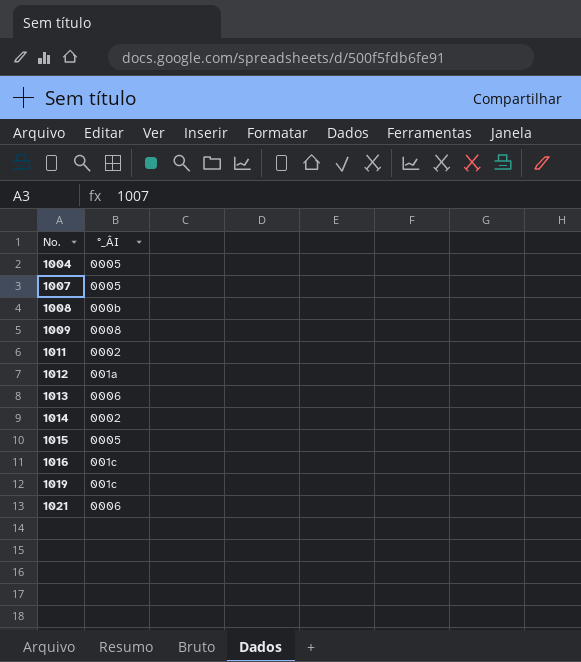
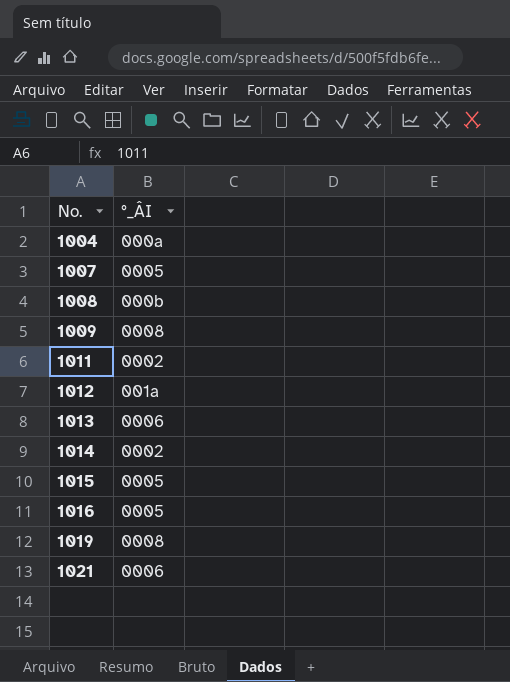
1004 | °_ÂI: 0005 -> 000a
1016 | °_ÂI: 001c -> 0005
1019 | °_ÂI: 001c -> 0008

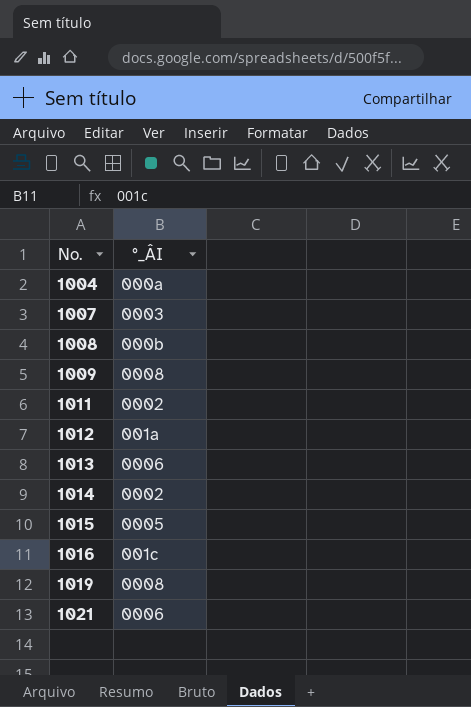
1007 | °_ÂI: 0005 -> 0003
1016 | °_ÂI: 0005 -> 001c

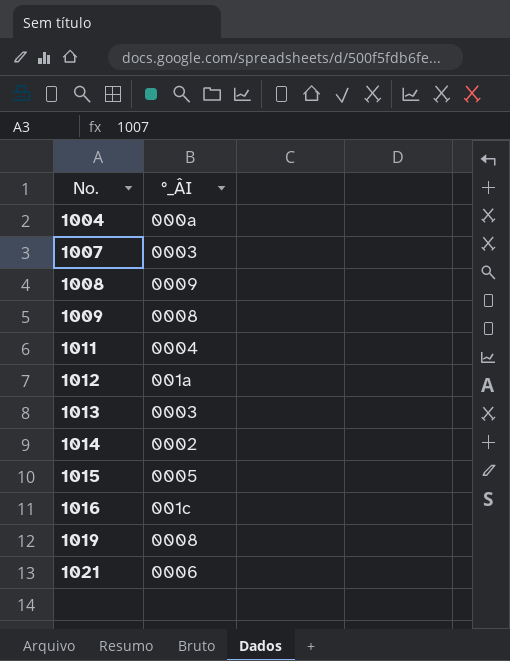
1008 | °_ÂI: 000b -> 0009
1011 | °_ÂI: 0002 -> 0004
1013 | °_ÂI: 0006 -> 0003

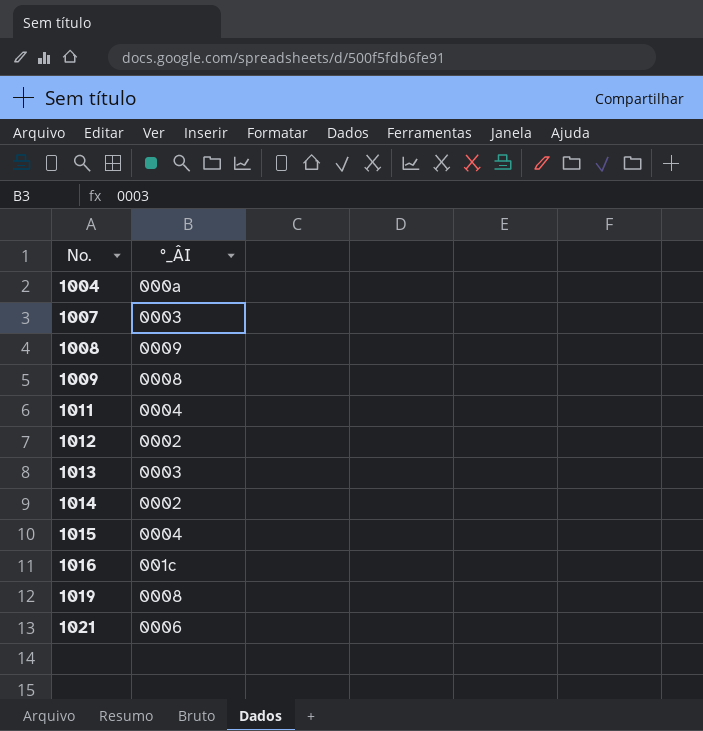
1012 | °_ÂI: 001a -> 0002
1015 | °_ÂI: 0005 -> 0004

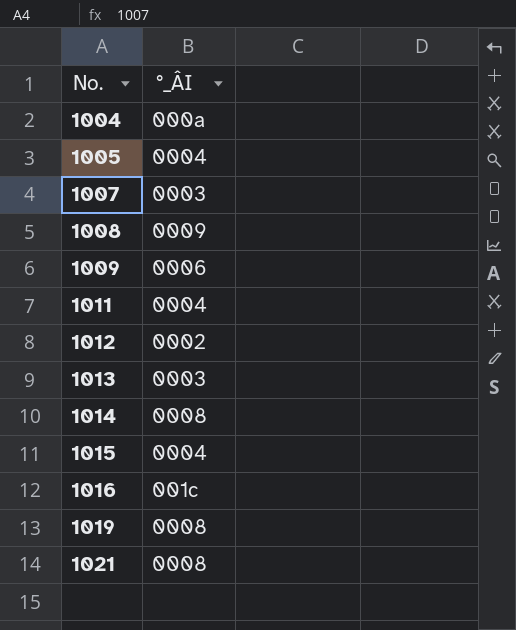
row 1005: none -> 0004
1009 | °_ÂI: 0008 -> 0006
1014 | °_ÂI: 0002 -> 0008
1021 | °_ÂI: 0006 -> 0008

